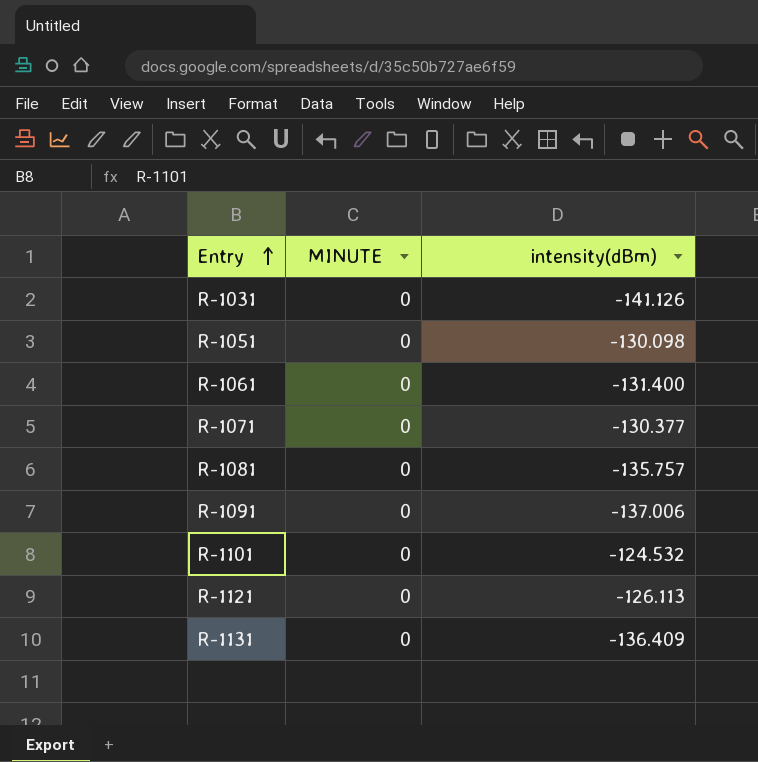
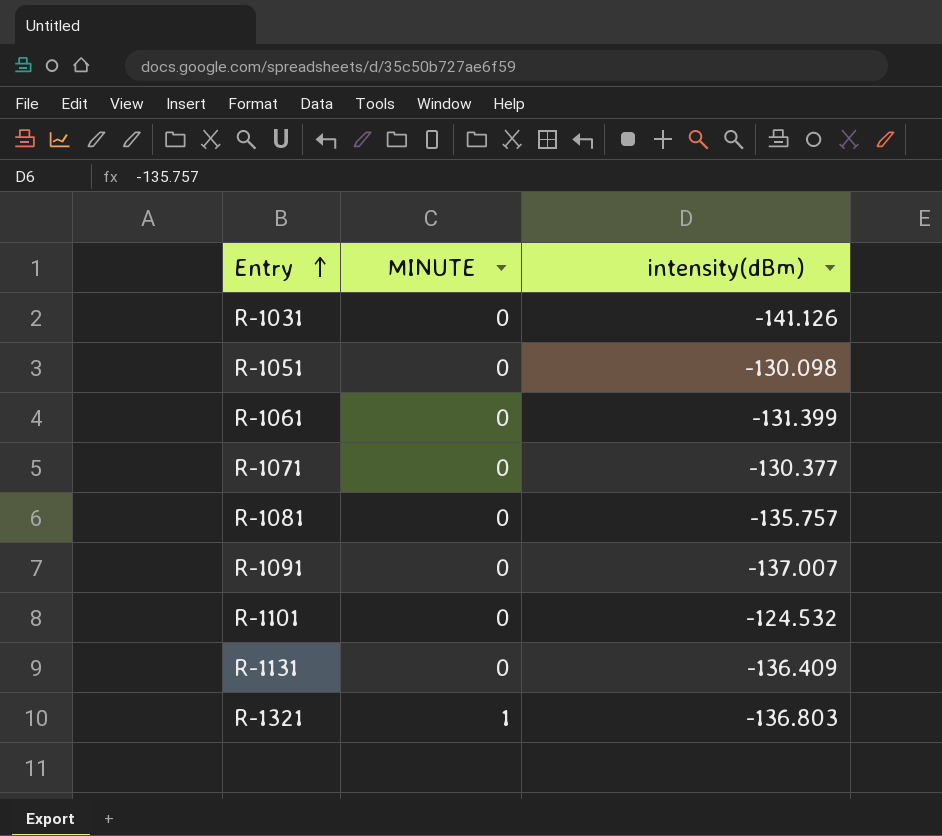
row R-1121: 0 | -126.113 -> none
R-1061 | intensity(dBm): -131.400 -> -131.399
R-1091 | intensity(dBm): -137.006 -> -137.007
row R-1321: none -> 1 | -136.803

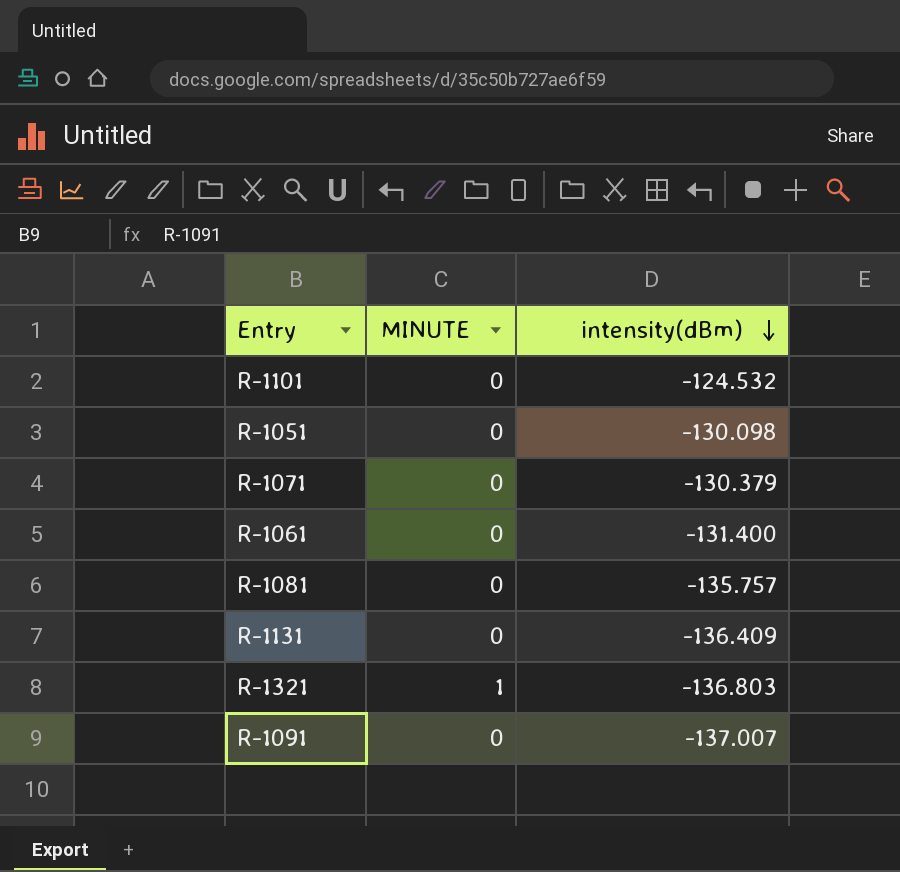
row order: Entry ascending -> intensity(dBm) descending
row R-1031: 0 | -141.126 -> none
R-1071 | intensity(dBm): -130.377 -> -130.379
R-1061 | intensity(dBm): -131.399 -> -131.400

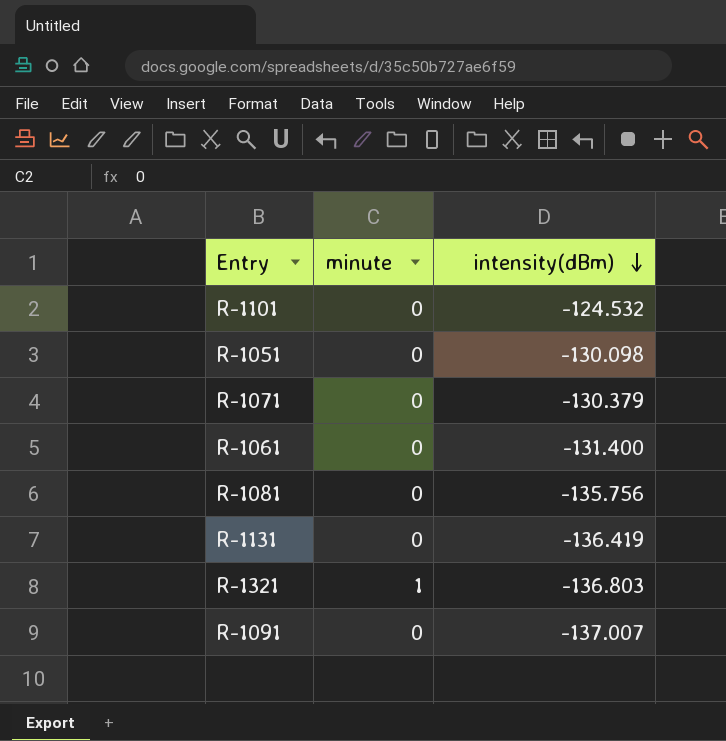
column name: MINUTE -> minute
R-1081 | intensity(dBm): -135.757 -> -135.756
R-1131 | intensity(dBm): -136.409 -> -136.419

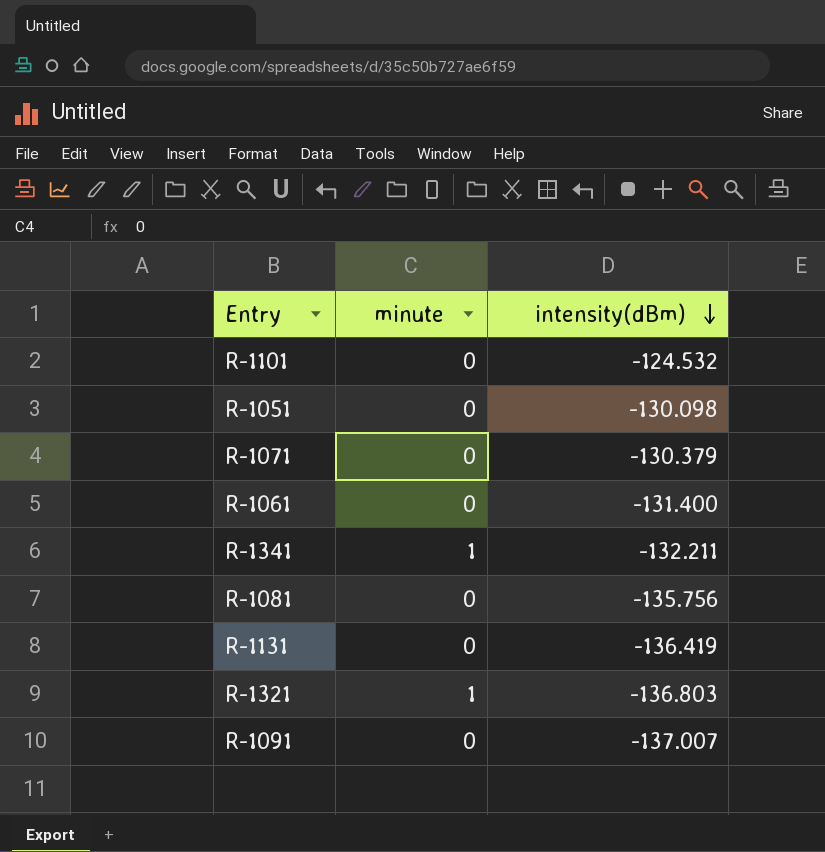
row R-1341: none -> 1 | -132.211

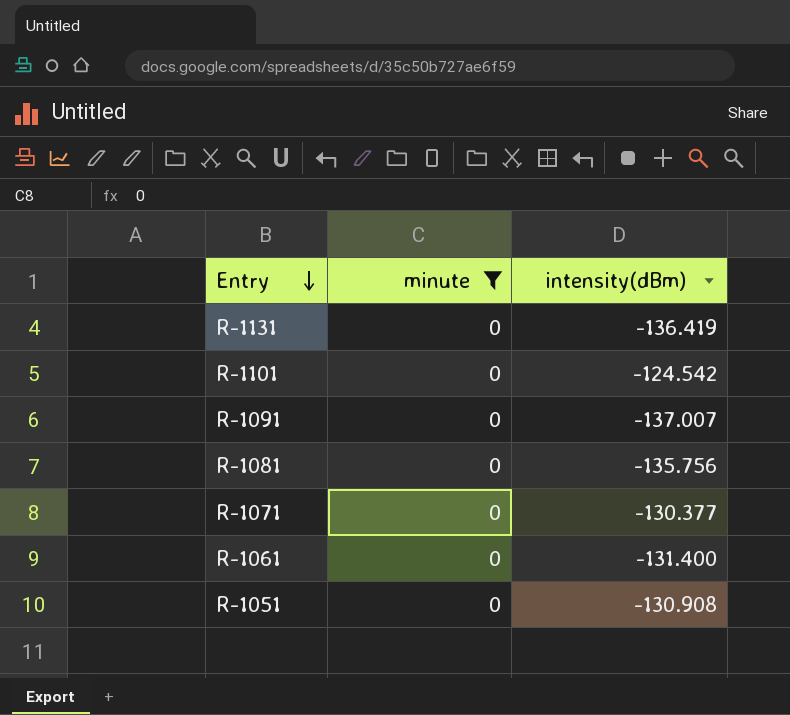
filter: none -> minute = 0
row order: intensity(dBm) descending -> Entry descending
R-1101 | intensity(dBm): -124.532 -> -124.542
R-1071 | intensity(dBm): -130.379 -> -130.377
R-1051 | intensity(dBm): -130.098 -> -130.908

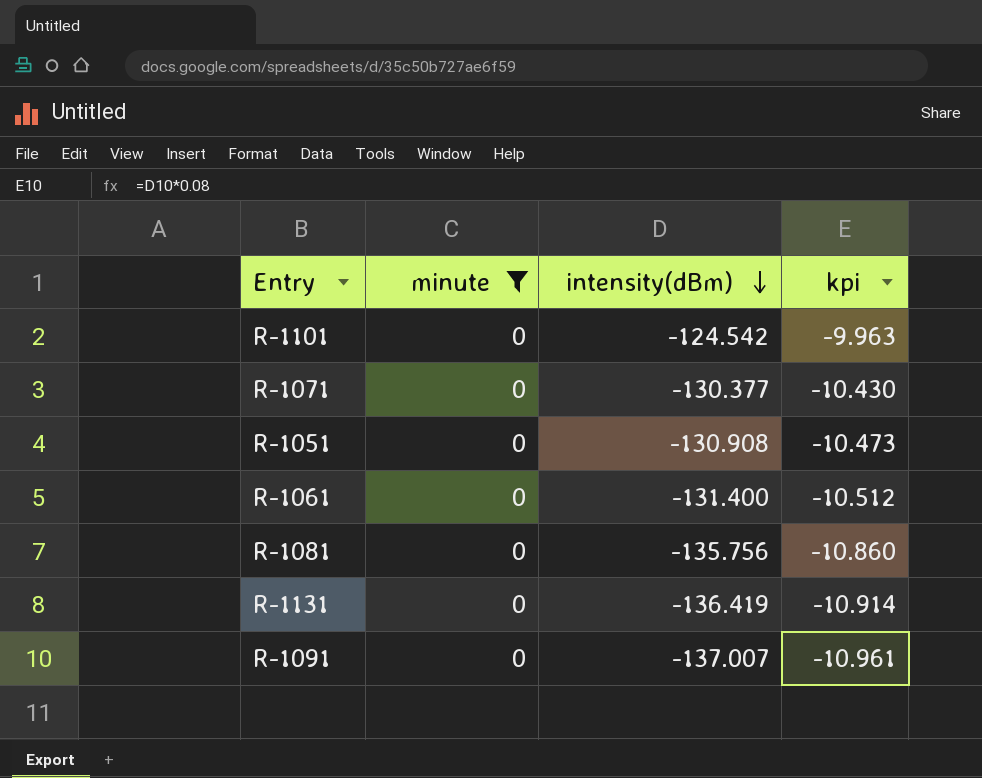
row order: Entry descending -> intensity(dBm) descending
column kpi | formula: none -> [intensity(dBm)] * 0.08

